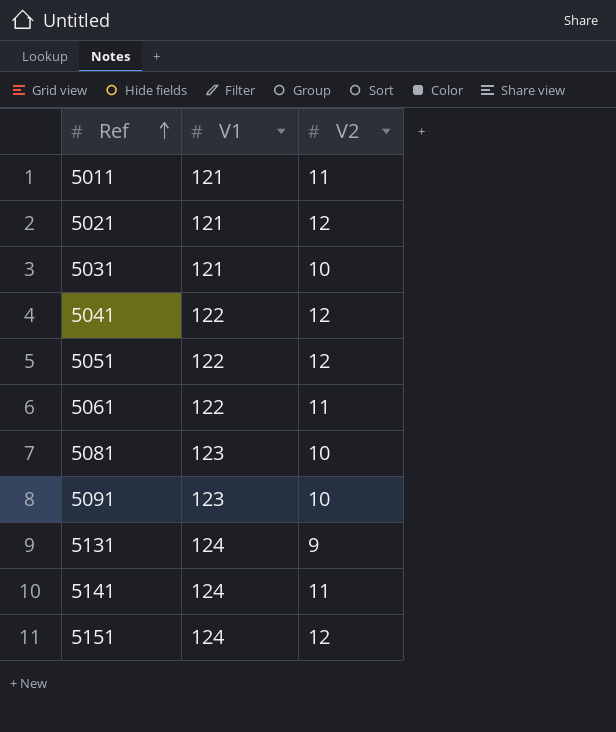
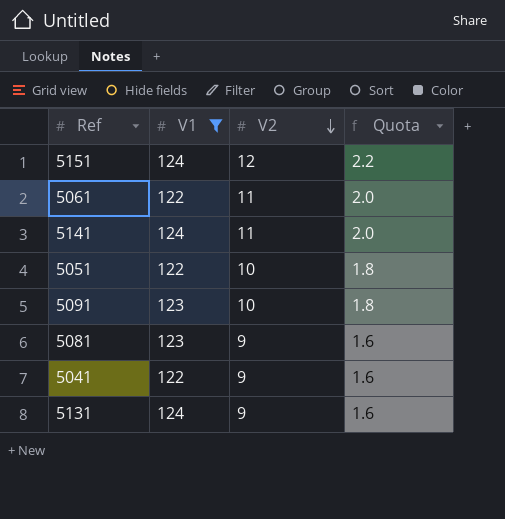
filter: none -> V1 != 121
row order: Ref ascending -> V2 descending
column Quota | formula: none -> [V2] * 0.18
5051 | V2: 12 -> 10
5081 | V2: 10 -> 9
5041 | V2: 12 -> 9

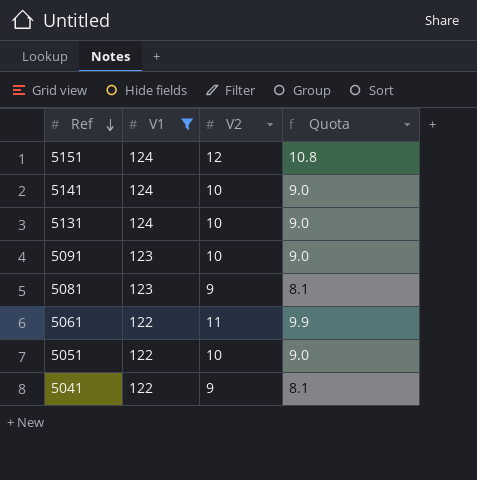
row order: V2 descending -> Ref descending
column Quota | formula: [V2] * 0.18 -> [V2] * 0.9
5141 | V2: 11 -> 10
5131 | V2: 9 -> 10

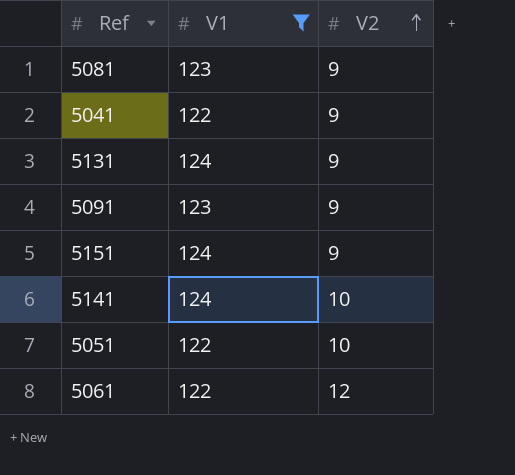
row order: Ref descending -> V2 ascending
column Quota | formula: [V2] * 0.9 -> none
5131 | V2: 10 -> 9
5091 | V2: 10 -> 9
5151 | V2: 12 -> 9
5061 | V2: 11 -> 12

